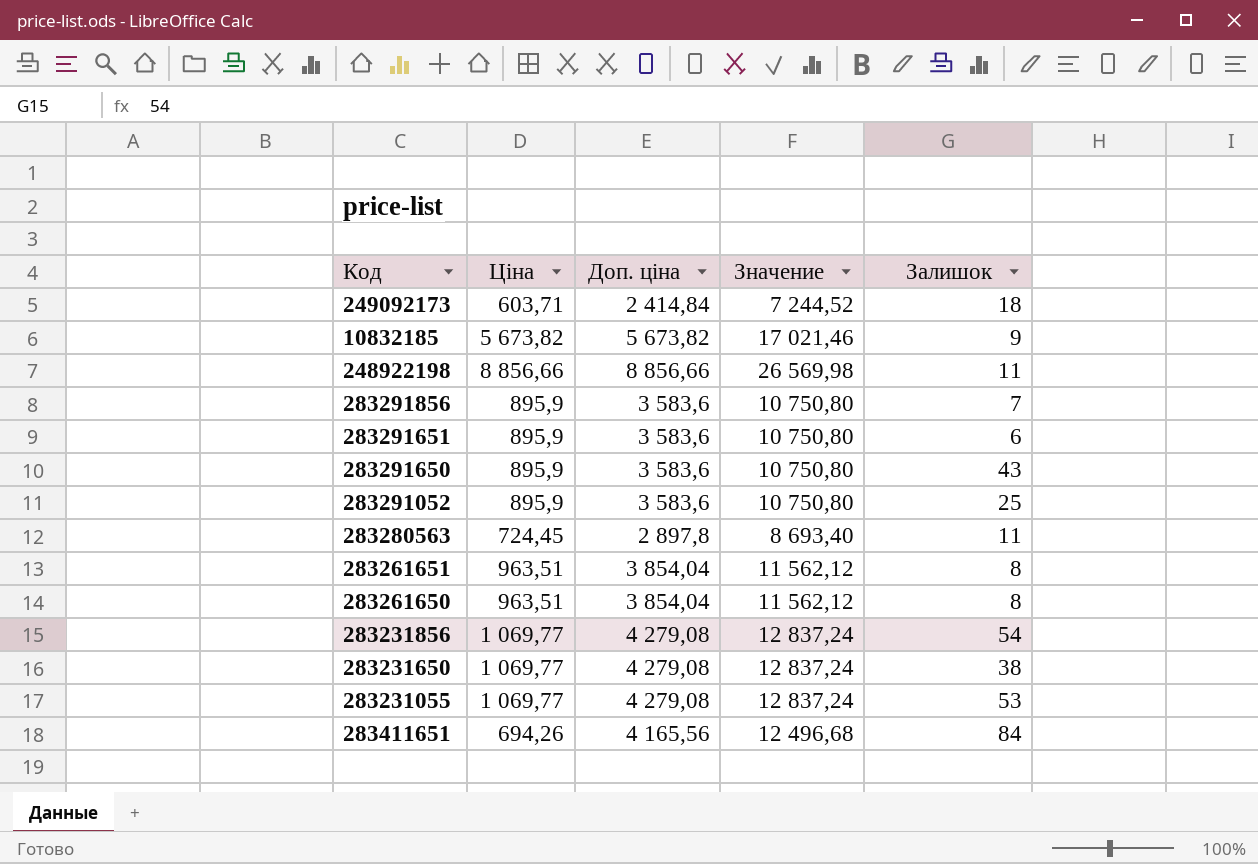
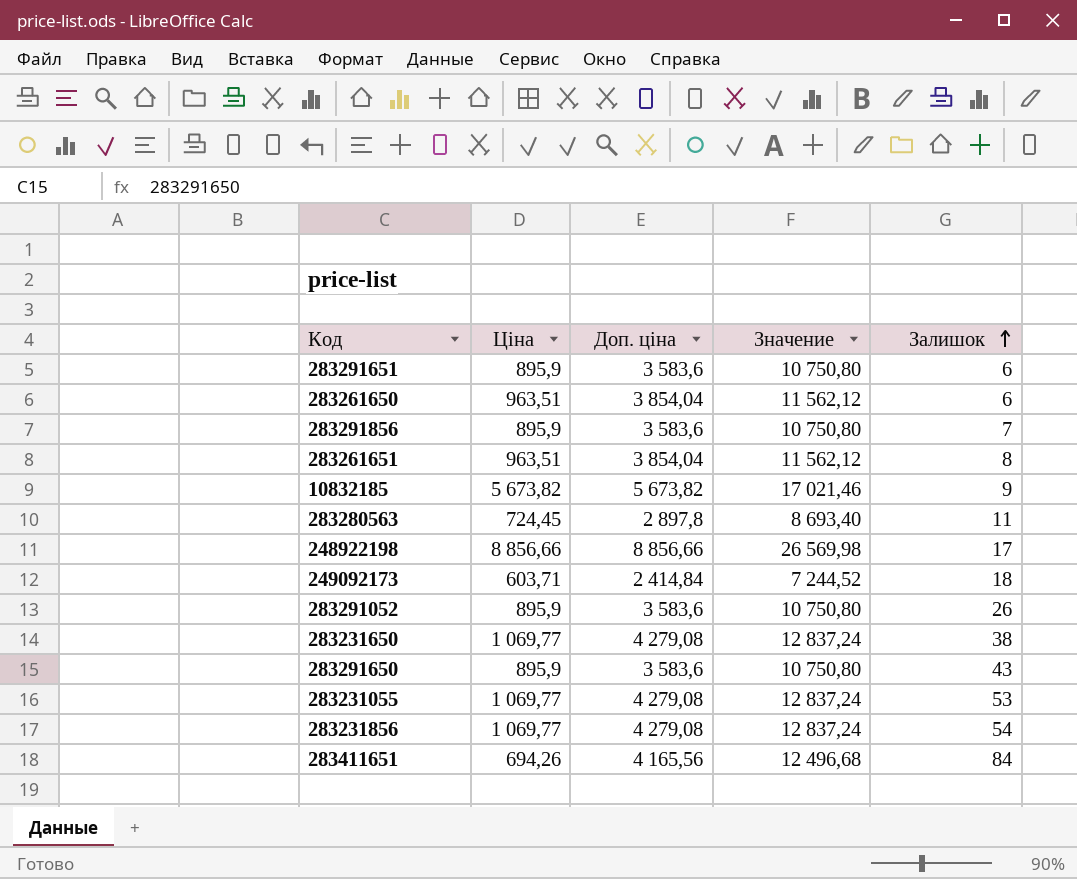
row order: none -> Залишок ascending
283261650 | Залишок: 8 -> 6
248922198 | Залишок: 11 -> 17
283291052 | Залишок: 25 -> 26

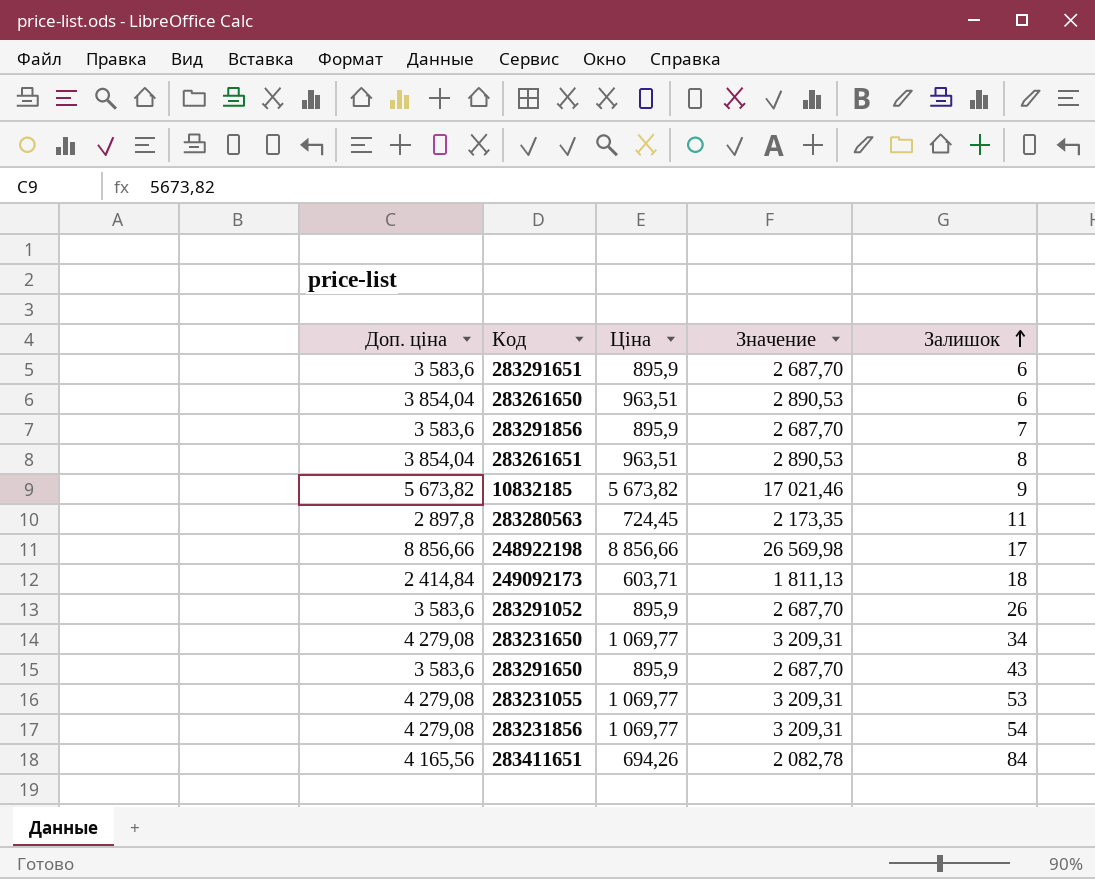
column Доп. ціна | position: 3 -> 1
column Значение | formula: [Доп. ціна] * 3 -> [Ціна] * 3
283231650 | Залишок: 38 -> 34

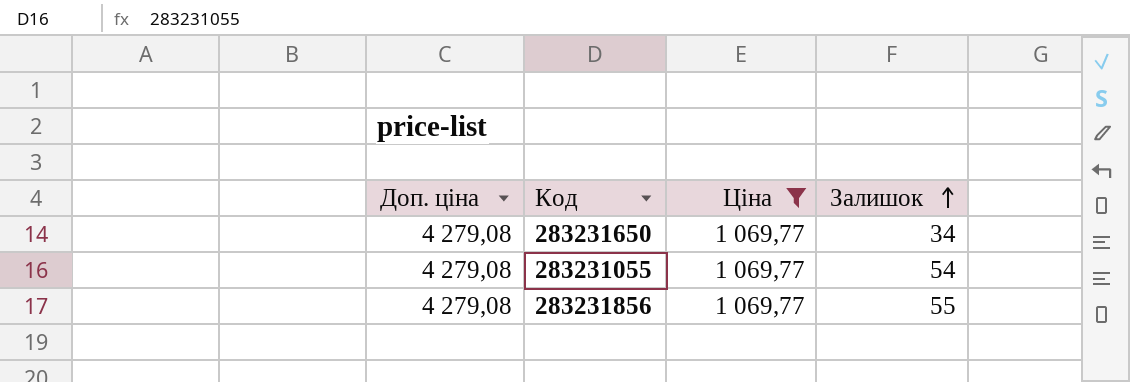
filter: none -> Ціна = 1 069,77
column Значение | formula: [Ціна] * 3 -> none
283231055 | Залишок: 53 -> 54
283231856 | Залишок: 54 -> 55

